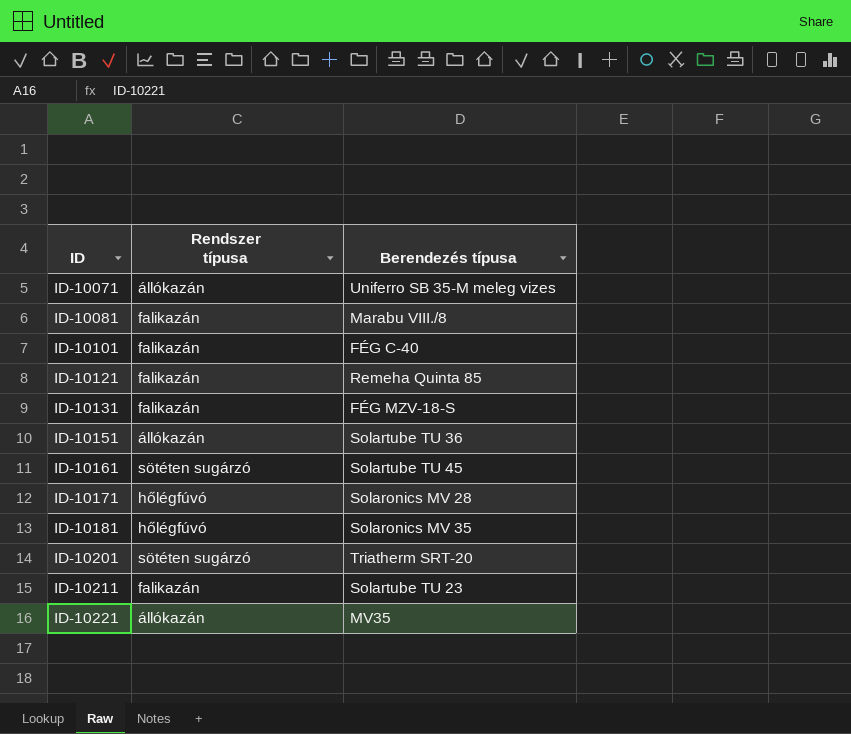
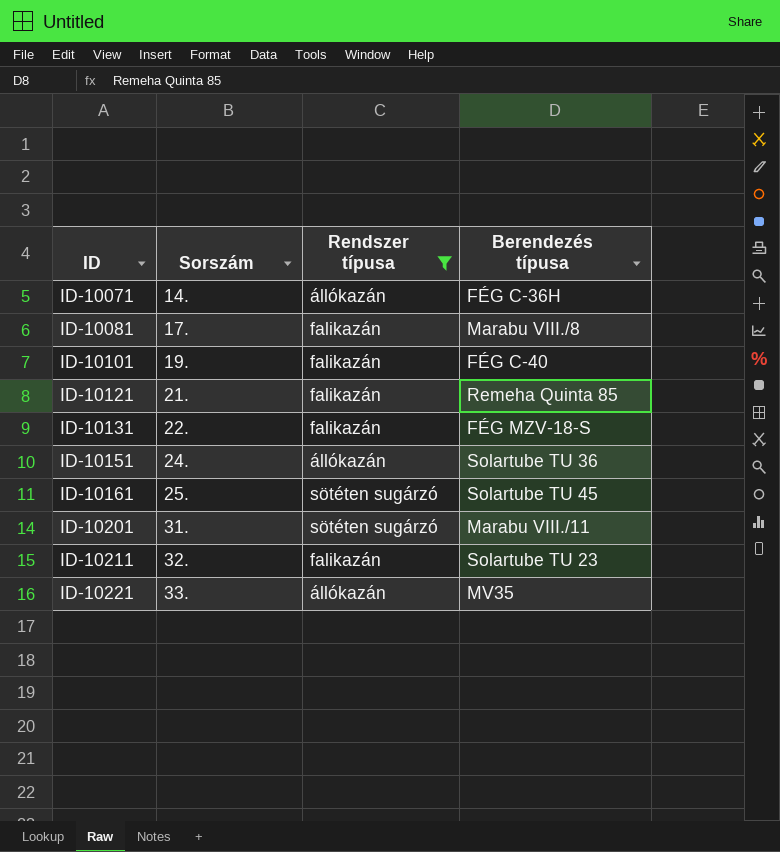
filter: none -> Rendszer típusa != hőlégfúvó
column Sorszám | position: none -> 2
ID-10071 | Berendezés típusa: Uniferro SB 35-M meleg vizes -> FÉG C-36H
ID-10201 | Berendezés típusa: Triatherm SRT-20 -> Marabu VIII./11

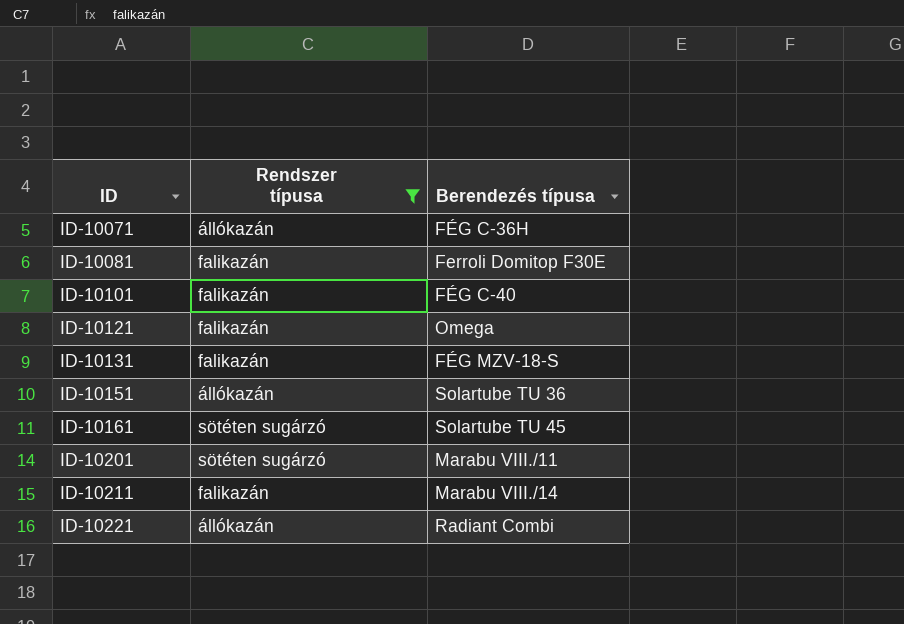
column Sorszám | position: 2 -> none
ID-10081 | Berendezés típusa: Marabu VIII./8 -> Ferroli Domitop F30E
ID-10121 | Berendezés típusa: Remeha Quinta 85 -> Omega
ID-10211 | Berendezés típusa: Solartube TU 23 -> Marabu VIII./14
ID-10221 | Berendezés típusa: MV35 -> Radiant Combi

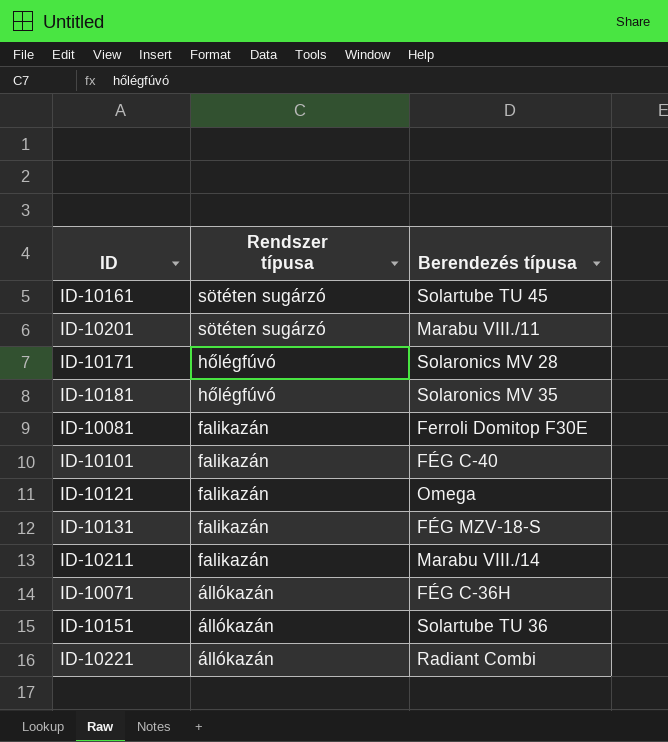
filter: Rendszer típusa != hőlégfúvó -> none
row order: ID ascending -> Rendszer típusa descending

